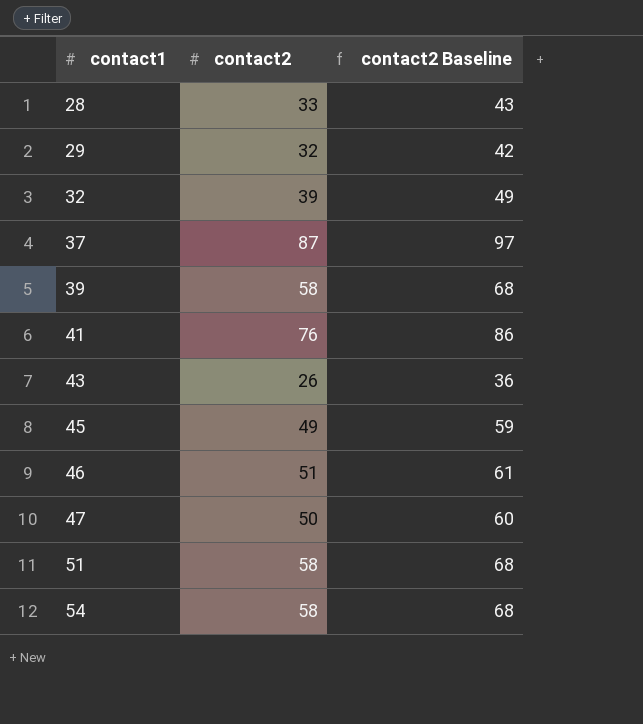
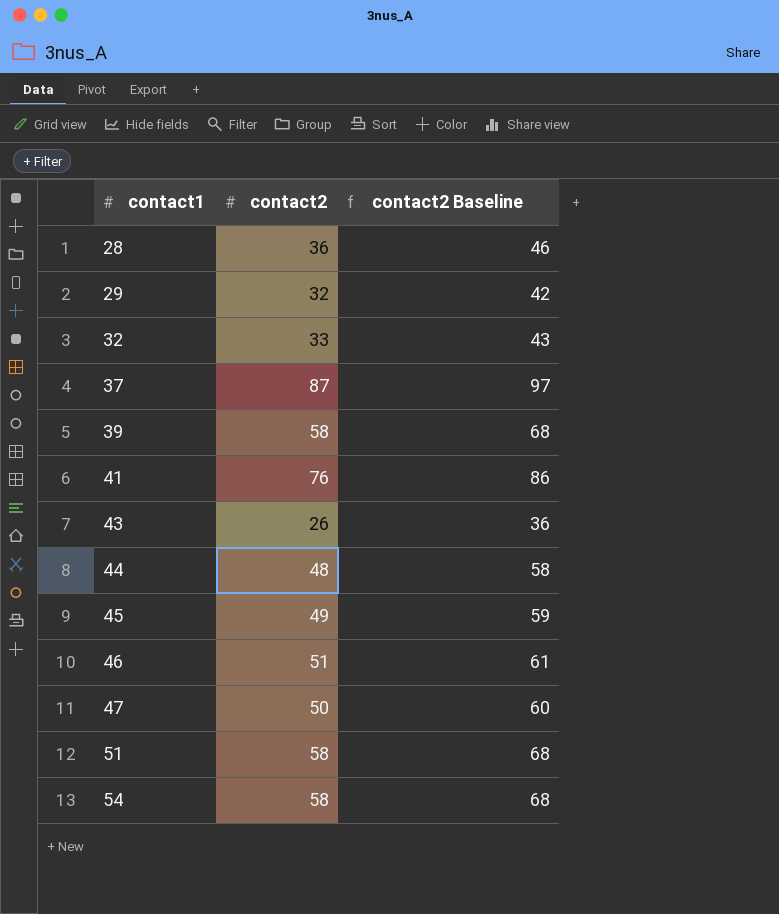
28 | contact2: 33 -> 36
28 | contact2 Baseline: 43 -> 46
32 | contact2: 39 -> 33
32 | contact2 Baseline: 49 -> 43
row 44: none -> 48 | 58

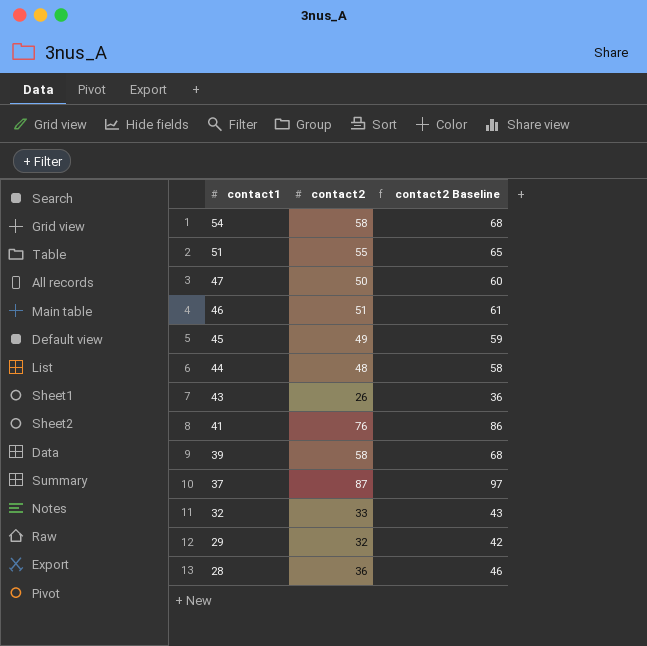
row order: contact1 ascending -> contact1 descending
51 | contact2: 58 -> 55
51 | contact2 Baseline: 68 -> 65

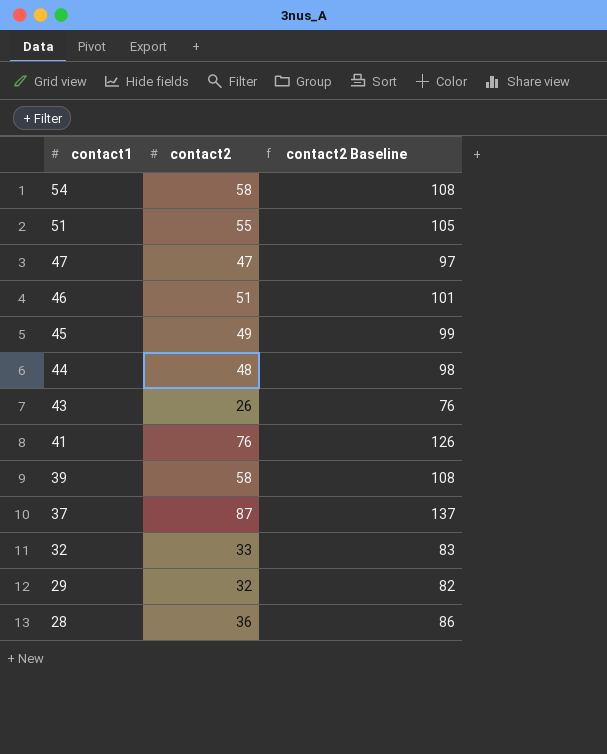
column contact2 Baseline | formula: [contact2] + 10 -> [contact2] + 50
47 | contact2: 50 -> 47

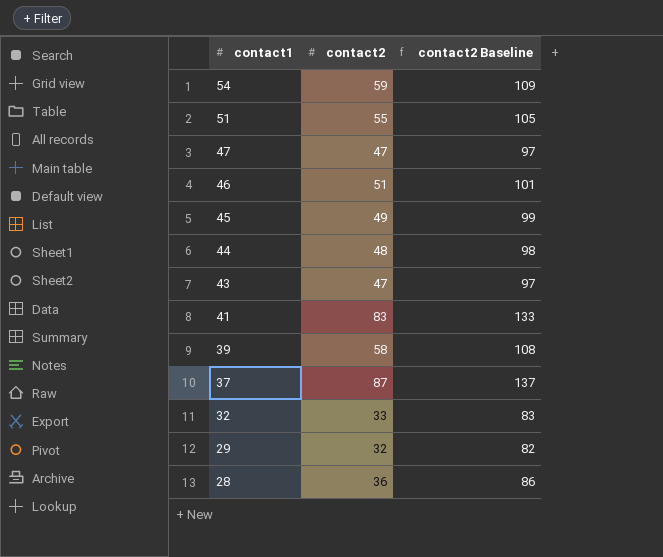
54 | contact2: 58 -> 59
54 | contact2 Baseline: 108 -> 109
43 | contact2: 26 -> 47
43 | contact2 Baseline: 76 -> 97
41 | contact2: 76 -> 83
41 | contact2 Baseline: 126 -> 133

